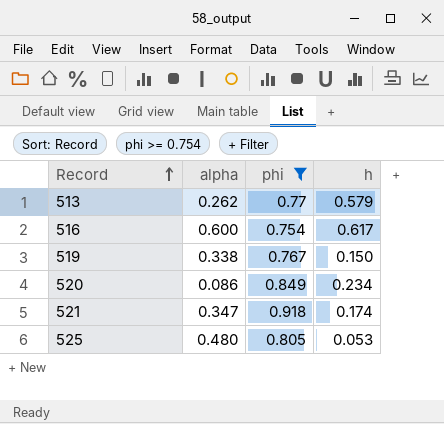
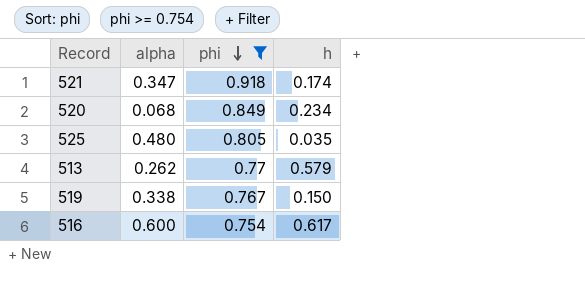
row order: Record ascending -> phi descending
520 | alpha: 0.086 -> 0.068
525 | h: 0.053 -> 0.035

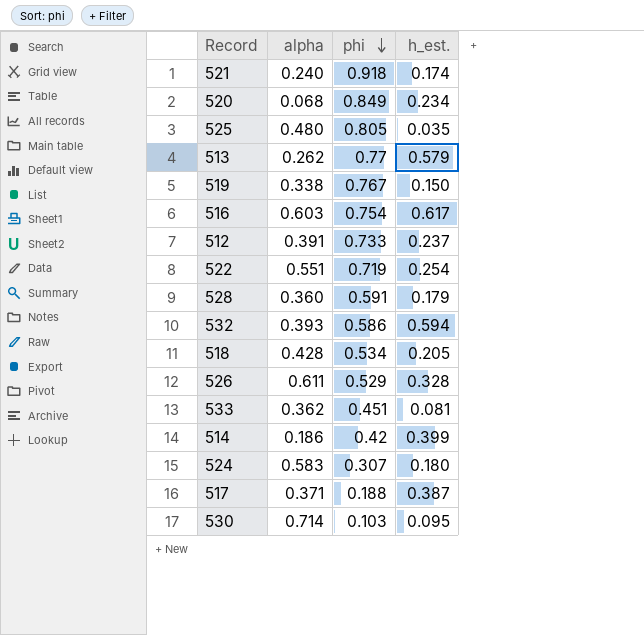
filter: phi >= 0.754 -> none
column name: h -> h_est.
521 | alpha: 0.347 -> 0.240
516 | alpha: 0.600 -> 0.603

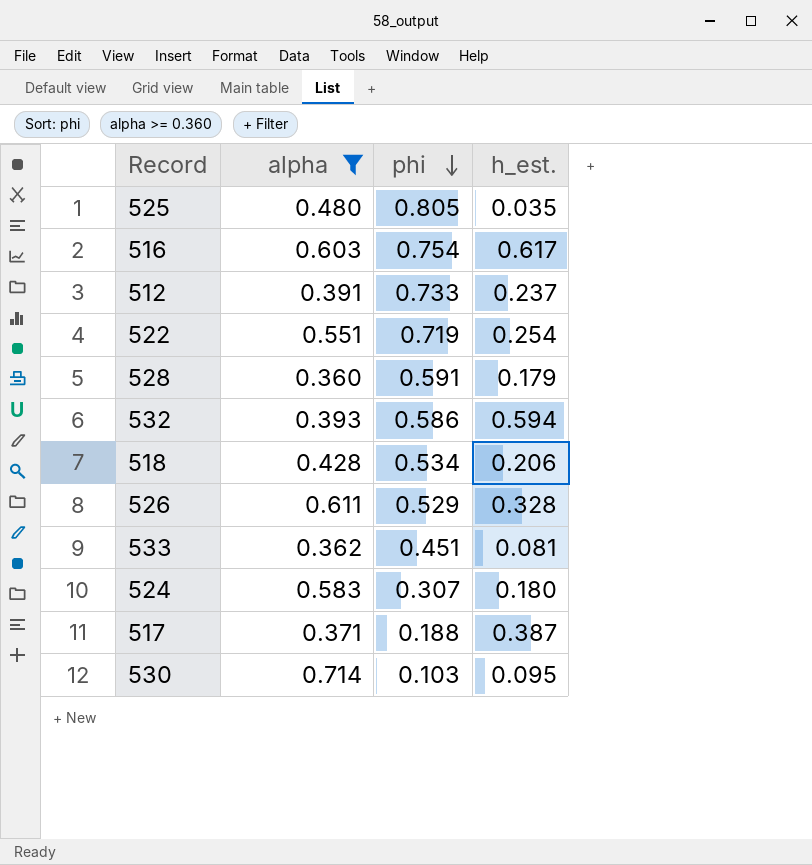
filter: none -> alpha >= 0.360
518 | h_est.: 0.205 -> 0.206

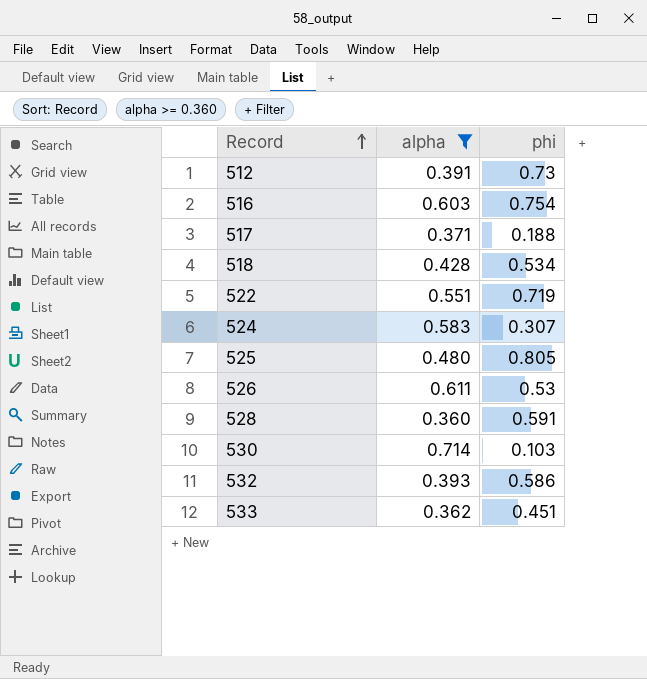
row order: phi descending -> Record ascending
column h_est. | position: 4 -> none
512 | phi: 0.733 -> 0.73
526 | phi: 0.529 -> 0.53

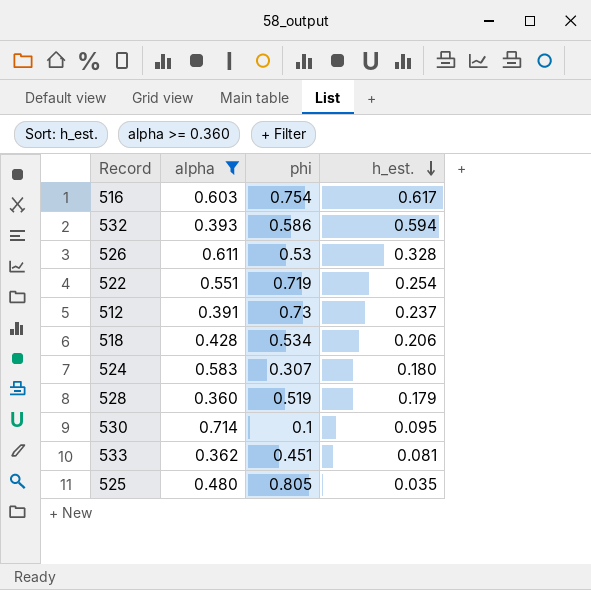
row order: Record ascending -> h_est. descending
column h_est. | position: none -> 4
row 517: 0.371 | 0.188 -> none
528 | phi: 0.591 -> 0.519
530 | phi: 0.103 -> 0.1

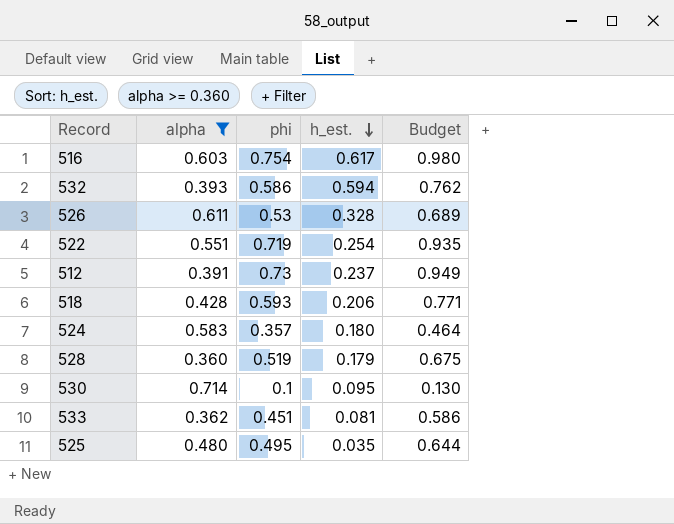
column Budget | formula: none -> [phi] * 1.3
518 | phi: 0.534 -> 0.593
524 | phi: 0.307 -> 0.357
525 | phi: 0.805 -> 0.495

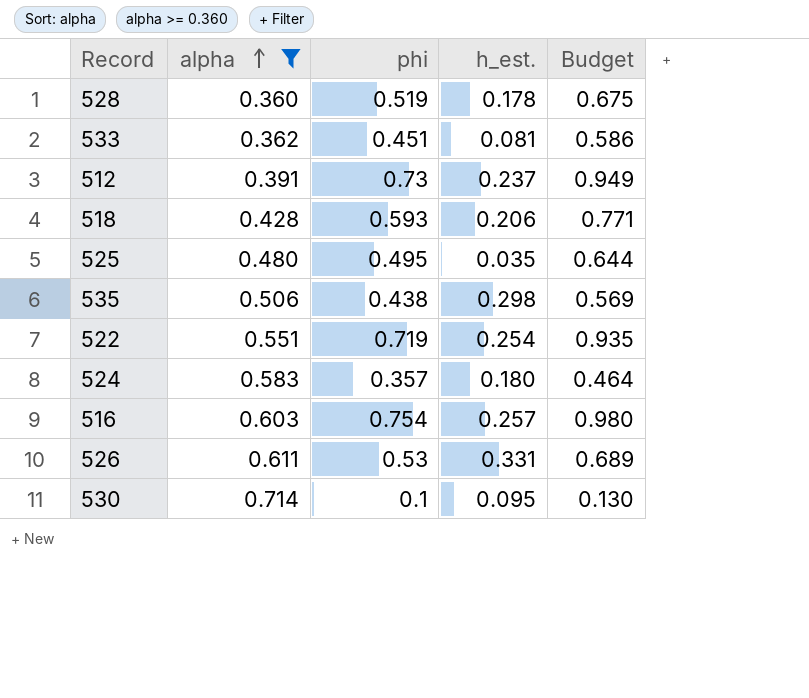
row order: h_est. descending -> alpha ascending
row 532: 0.393 | 0.586 | 0.594 | 0.762 -> none
528 | h_est.: 0.179 -> 0.178
row 535: none -> 0.506 | 0.438 | 0.298 | 0.569
516 | h_est.: 0.617 -> 0.257
526 | h_est.: 0.328 -> 0.331

